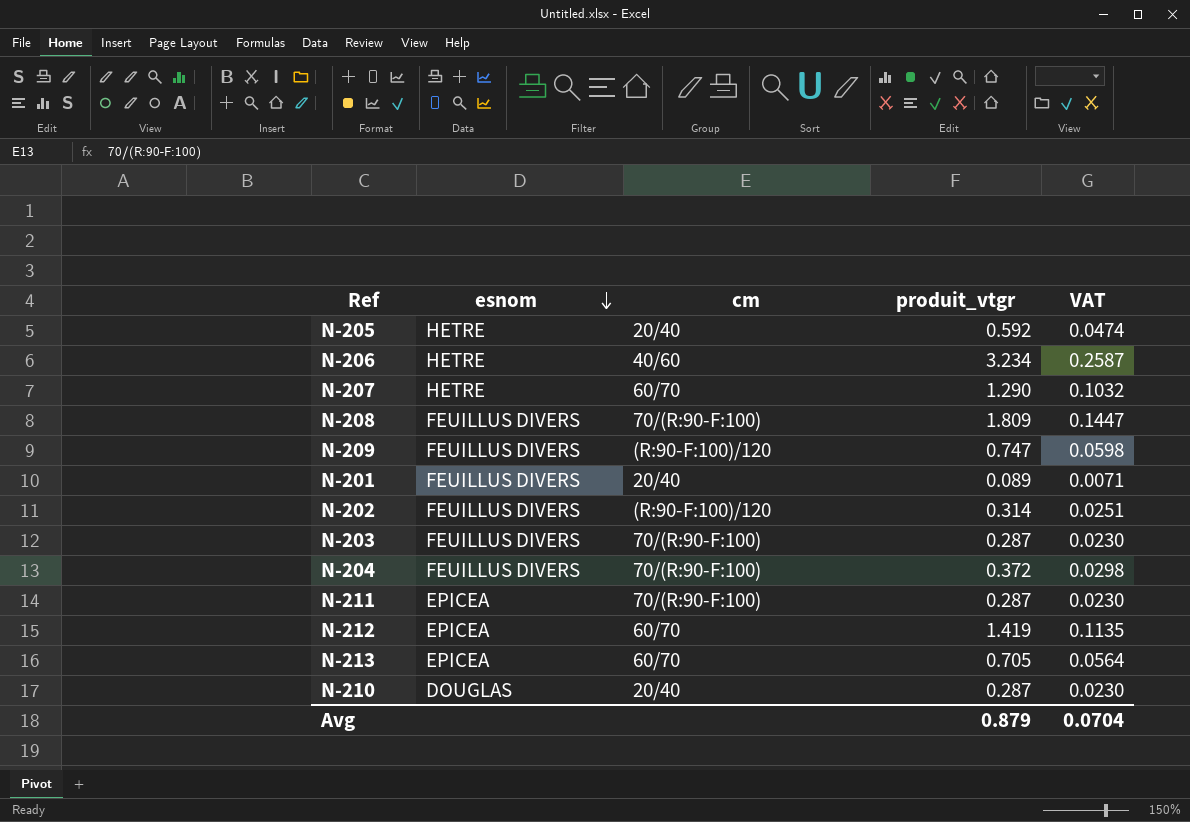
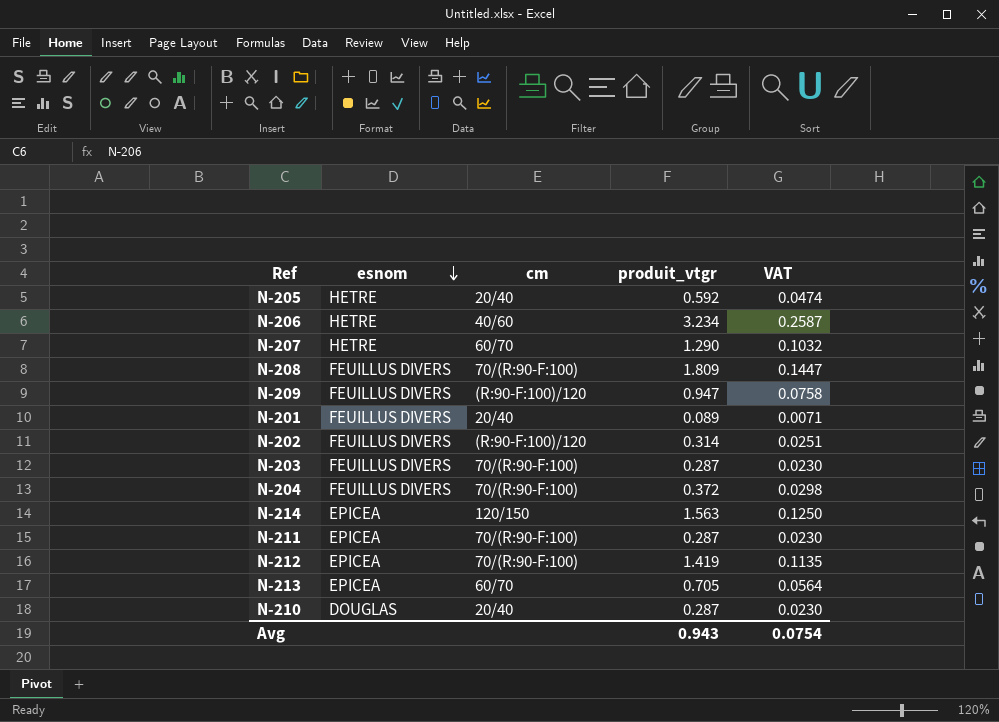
N-209 | produit_vtgr: 0.747 -> 0.947
N-209 | VAT: 0.0598 -> 0.0758
row N-214: none -> EPICEA | 120/150 | 1.563 | 0.1250
N-212 | cm: 60/70 -> 70/(R:90-F:100)
Avg | produit_vtgr: 0.879 -> 0.943
Avg | VAT: 0.0704 -> 0.0754

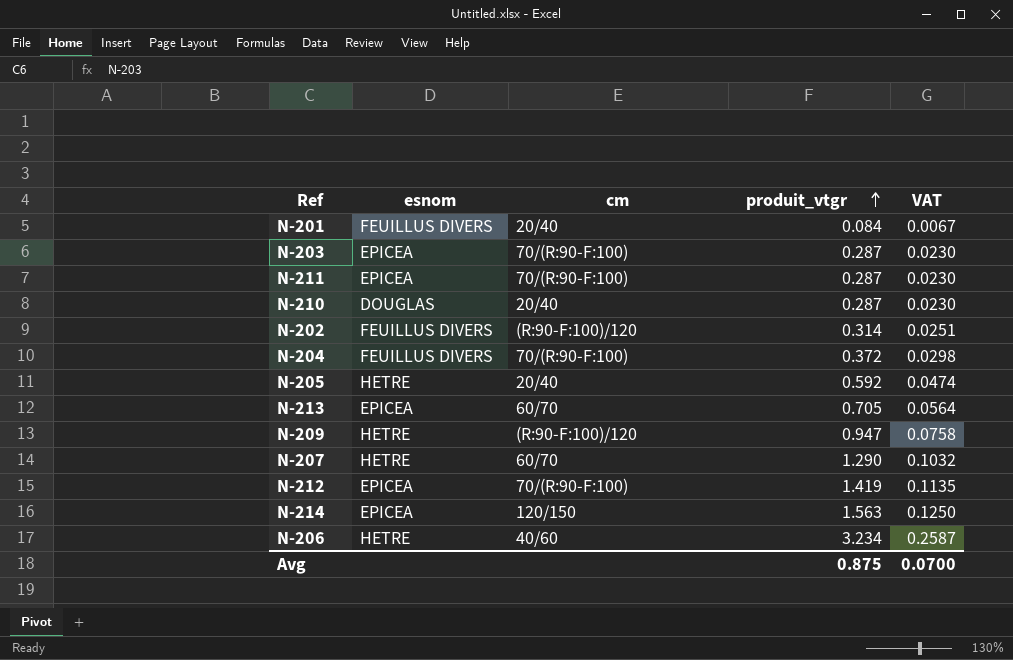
row order: esnom descending -> produit_vtgr ascending
row N-208: FEUILLUS DIVERS | 70/(R:90-F:100) | 1.809 | 0.1447 -> none
N-201 | produit_vtgr: 0.089 -> 0.084
N-201 | VAT: 0.0071 -> 0.0067
N-203 | esnom: FEUILLUS DIVERS -> EPICEA
N-209 | esnom: FEUILLUS DIVERS -> HETRE
Avg | produit_vtgr: 0.943 -> 0.875
Avg | VAT: 0.0754 -> 0.0700

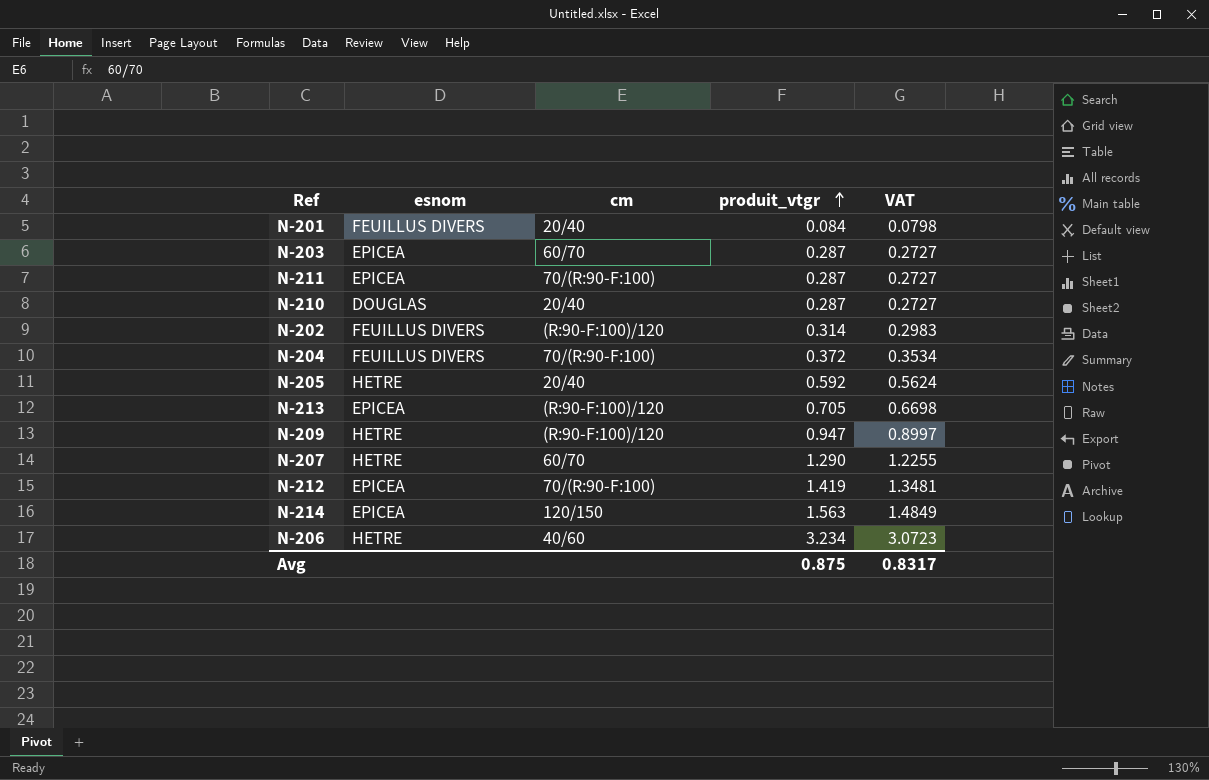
column VAT | formula: [produit_vtgr] * 0.08 -> [produit_vtgr] * 0.95
N-203 | cm: 70/(R:90-F:100) -> 60/70
N-213 | cm: 60/70 -> (R:90-F:100)/120
Avg | VAT: 0.0700 -> 0.8317

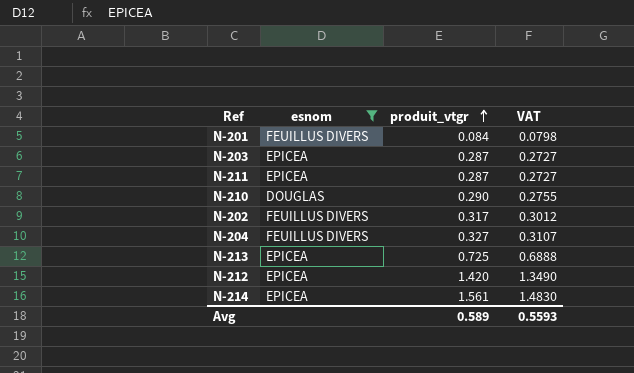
filter: none -> esnom != HETRE
column cm | position: 3 -> none
N-210 | produit_vtgr: 0.287 -> 0.290
N-210 | VAT: 0.2727 -> 0.2755
N-202 | produit_vtgr: 0.314 -> 0.317
N-202 | VAT: 0.2983 -> 0.3012
N-204 | produit_vtgr: 0.372 -> 0.327
N-204 | VAT: 0.3534 -> 0.3107
N-213 | produit_vtgr: 0.705 -> 0.725
N-213 | VAT: 0.6698 -> 0.6888
N-212 | produit_vtgr: 1.419 -> 1.420
N-212 | VAT: 1.3481 -> 1.3490
N-214 | produit_vtgr: 1.563 -> 1.561
N-214 | VAT: 1.4849 -> 1.4830
Avg | produit_vtgr: 0.875 -> 0.589
Avg | VAT: 0.8317 -> 0.5593

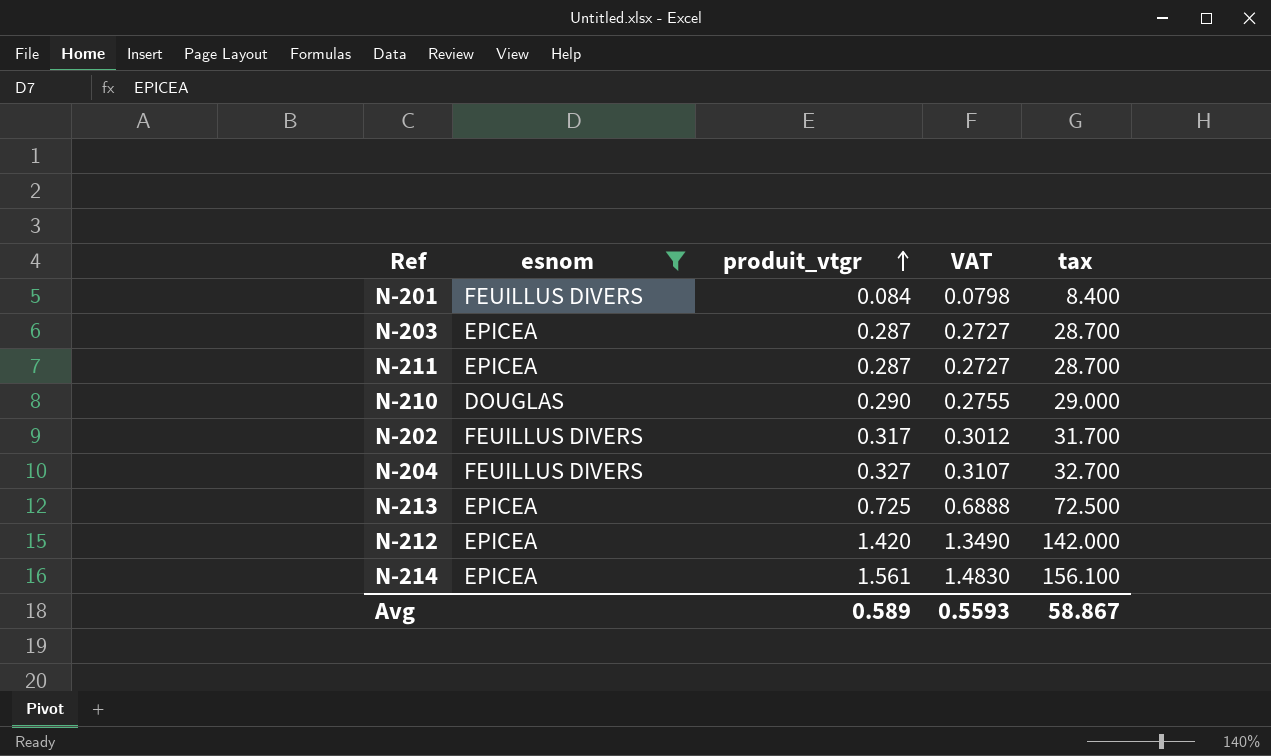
column tax | formula: none -> [produit_vtgr] * 100

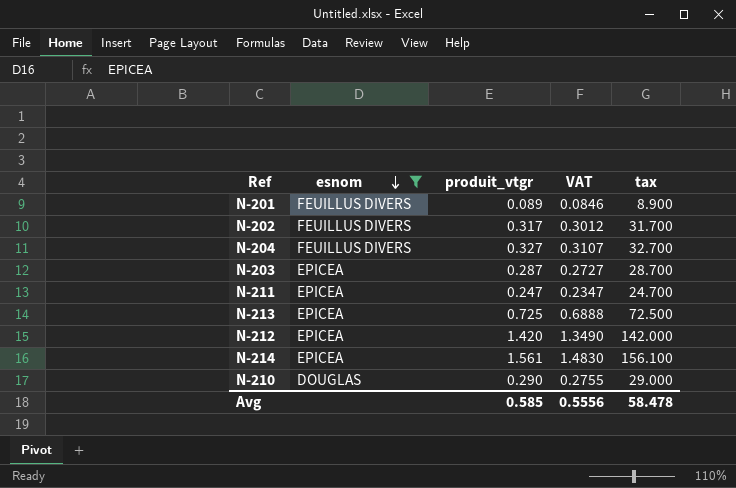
row order: produit_vtgr ascending -> esnom descending
N-201 | produit_vtgr: 0.084 -> 0.089
N-201 | VAT: 0.0798 -> 0.0846
N-201 | tax: 8.400 -> 8.900
N-211 | produit_vtgr: 0.287 -> 0.247
N-211 | VAT: 0.2727 -> 0.2347
N-211 | tax: 28.700 -> 24.700
Avg | produit_vtgr: 0.589 -> 0.585
Avg | VAT: 0.5593 -> 0.5556
Avg | tax: 58.867 -> 58.478

